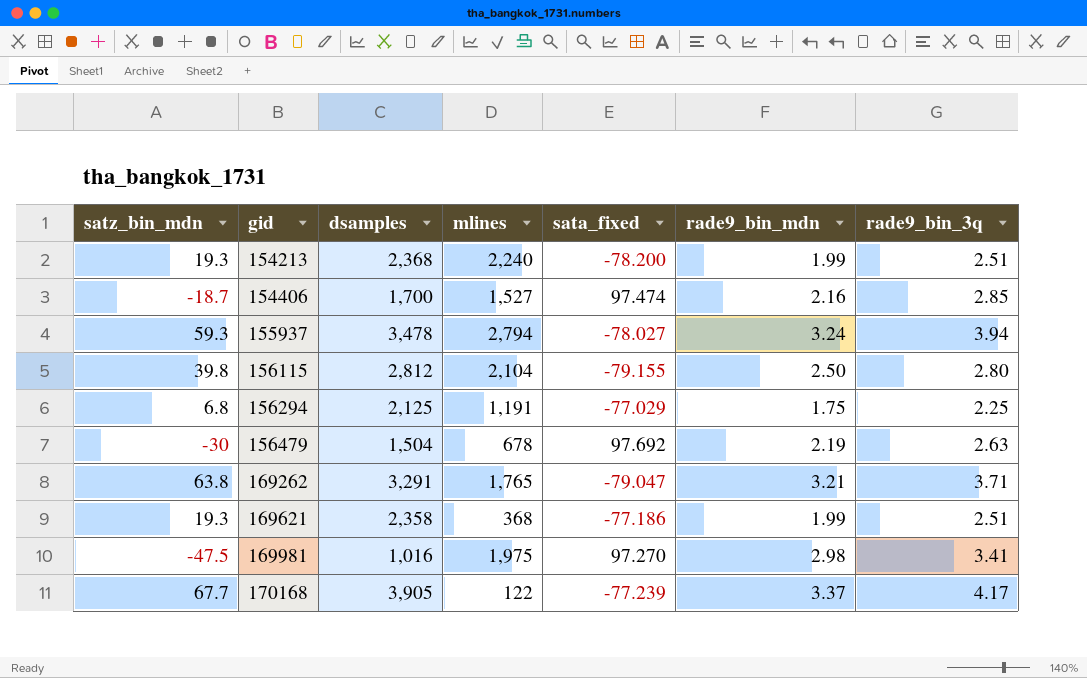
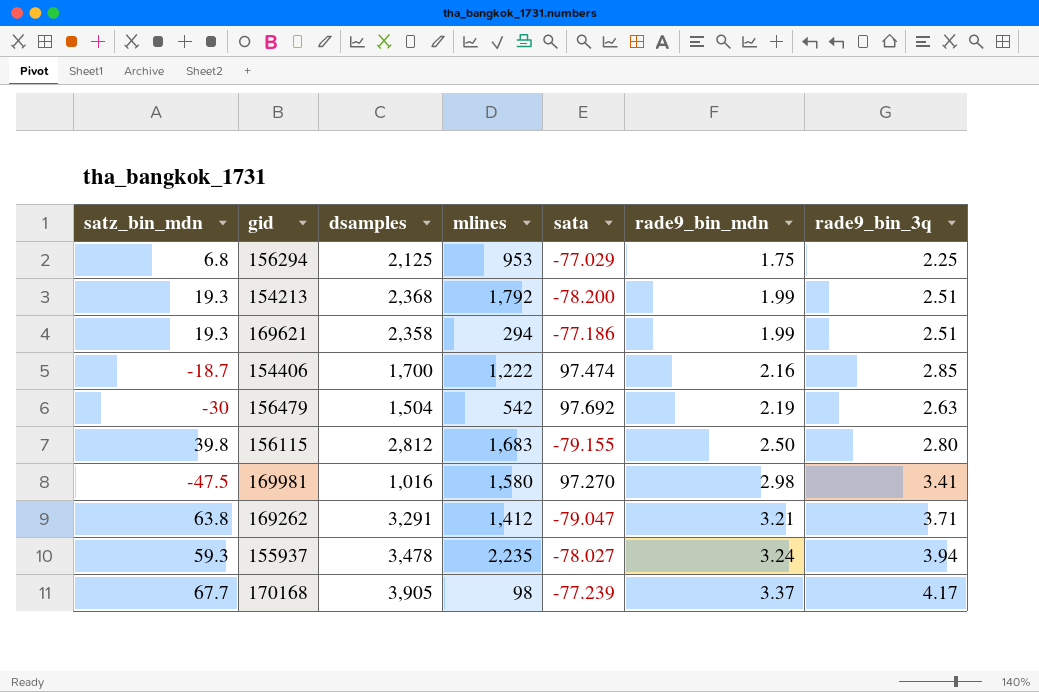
row order: gid ascending -> rade9_bin_mdn ascending
column name: sata_fixed -> sata
156294 | mlines: 1,191 -> 953
154213 | mlines: 2,240 -> 1,792
169621 | mlines: 368 -> 294
154406 | mlines: 1,527 -> 1,222
156479 | mlines: 678 -> 542
156115 | mlines: 2,104 -> 1,683
169981 | mlines: 1,975 -> 1,580
169262 | mlines: 1,765 -> 1,412
155937 | mlines: 2,794 -> 2,235
170168 | mlines: 122 -> 98

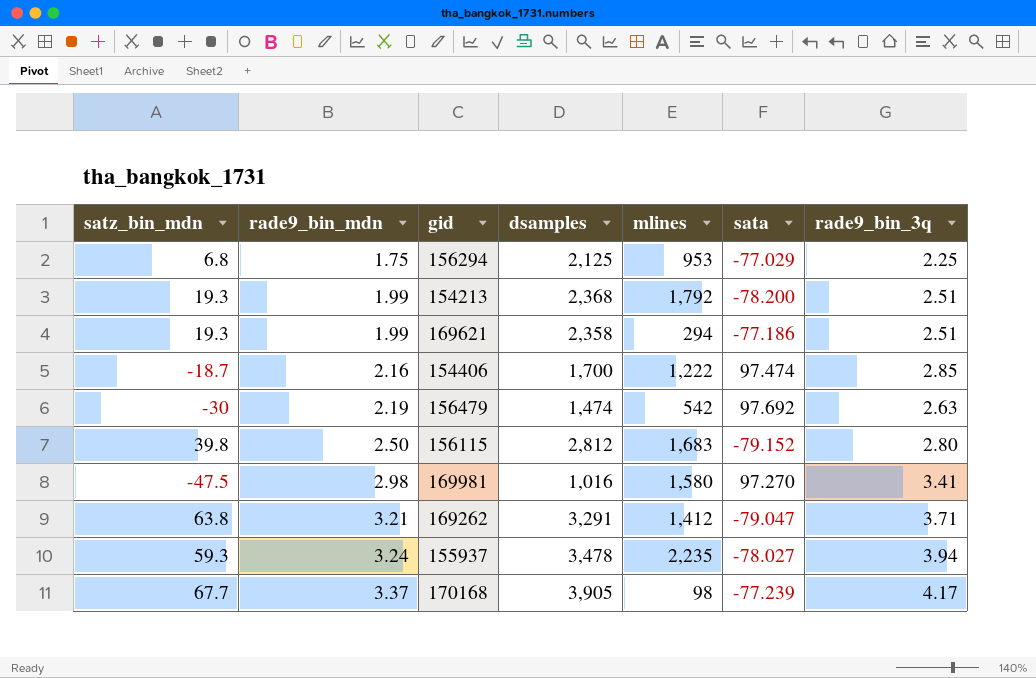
column rade9_bin_mdn | position: 6 -> 2
156479 | dsamples: 1,504 -> 1,474
156115 | sata: -79.155 -> -79.152

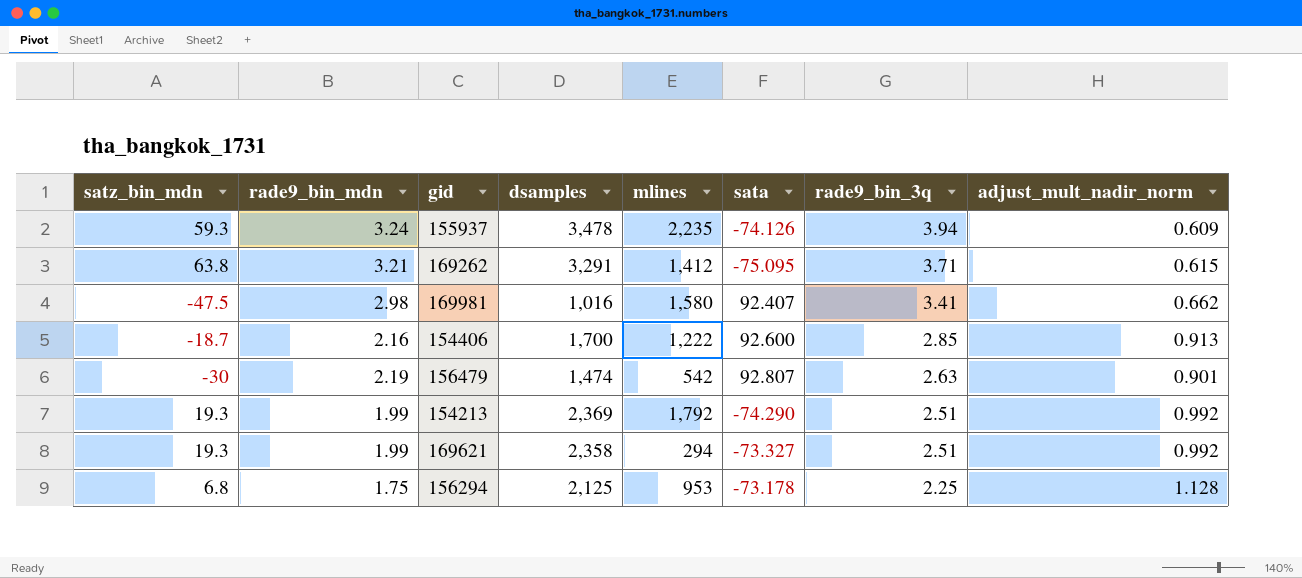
row order: rade9_bin_mdn ascending -> rade9_bin_3q descending
column adjust_mult_nadir_norm | position: none -> 8
row 156115: 39.8 | 2.50 | 2,812 | 1,683 | -79.152 | 2.80 -> none
row 170168: 67.7 | 3.37 | 3,905 | 98 | -77.239 | 4.17 -> none
155937 | sata: -78.027 -> -74.126
169262 | sata: -79.047 -> -75.095
169981 | sata: 97.270 -> 92.407
154406 | sata: 97.474 -> 92.600
156479 | sata: 97.692 -> 92.807
154213 | dsamples: 2,368 -> 2,369
154213 | sata: -78.200 -> -74.290
169621 | sata: -77.186 -> -73.327
156294 | sata: -77.029 -> -73.178

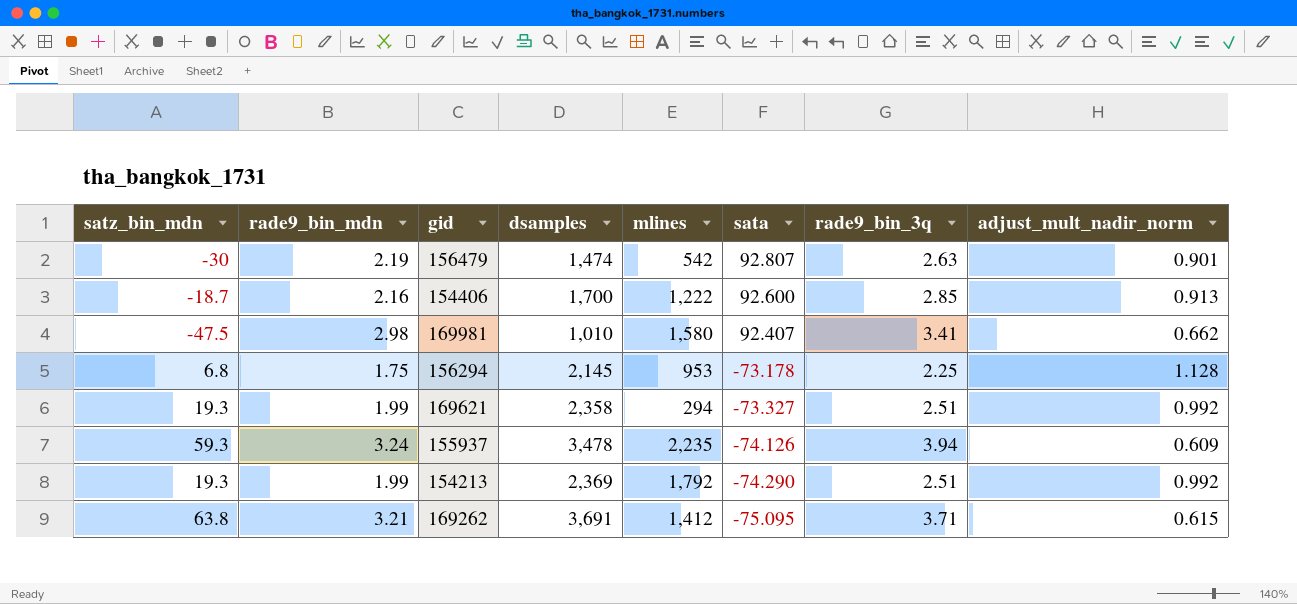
row order: rade9_bin_3q descending -> sata descending
169981 | dsamples: 1,016 -> 1,010
156294 | dsamples: 2,125 -> 2,145
169262 | dsamples: 3,291 -> 3,691

